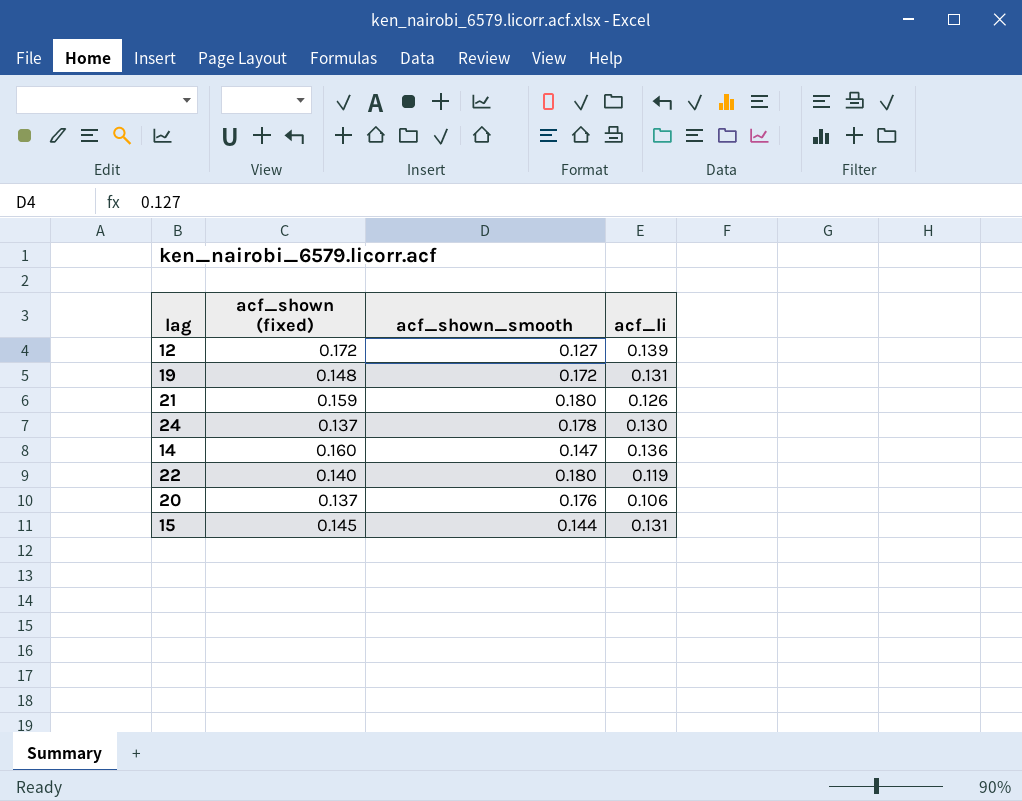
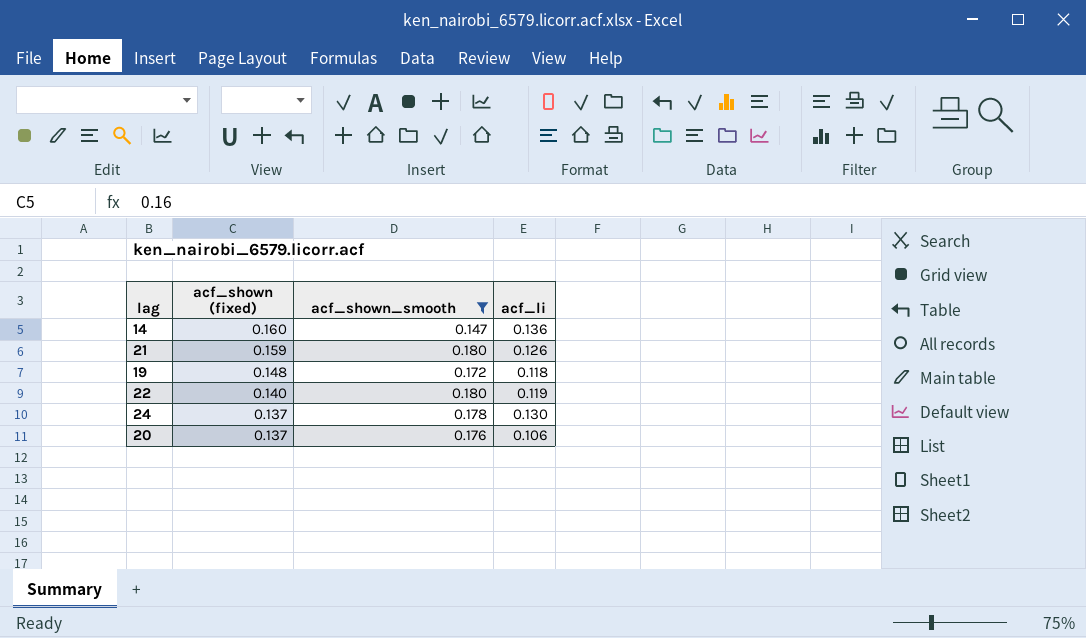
filter: none -> acf_shown_smooth >= 0.147
row order: none -> acf_shown (fixed) descending
19 | acf_li: 0.131 -> 0.118

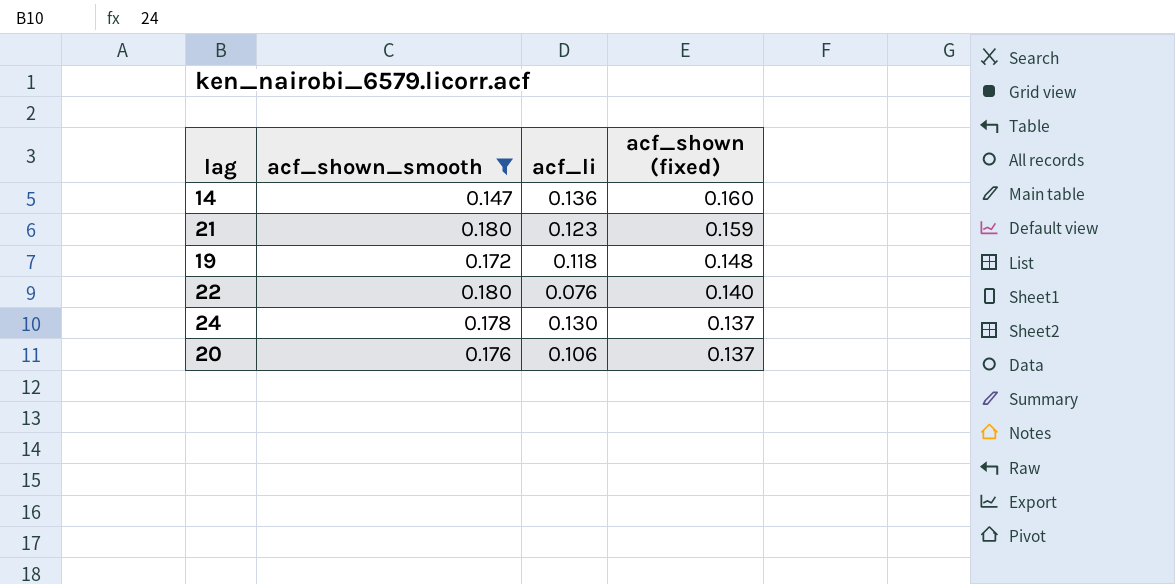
column acf_shown (fixed) | position: 2 -> 4
21 | acf_li: 0.126 -> 0.123
22 | acf_li: 0.119 -> 0.076

